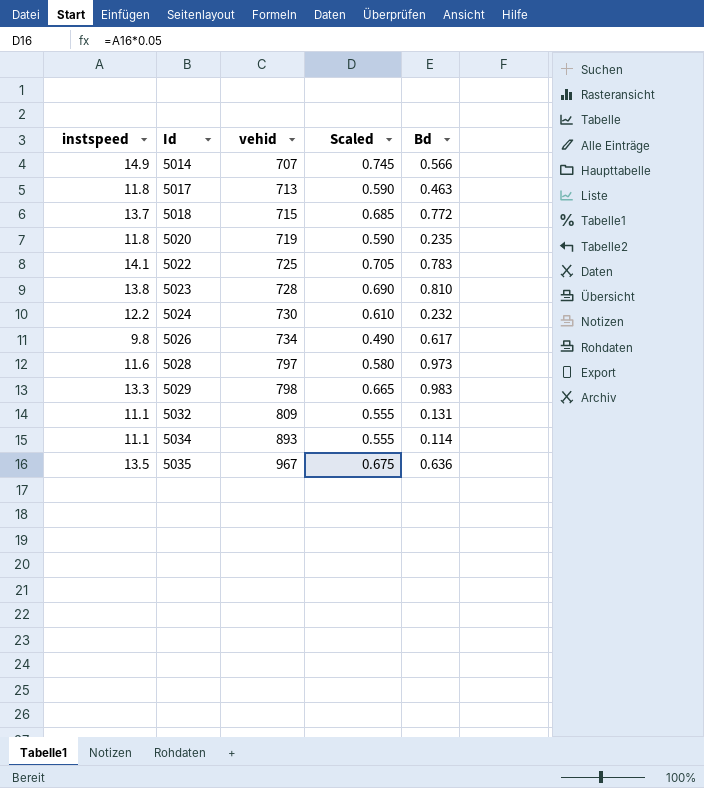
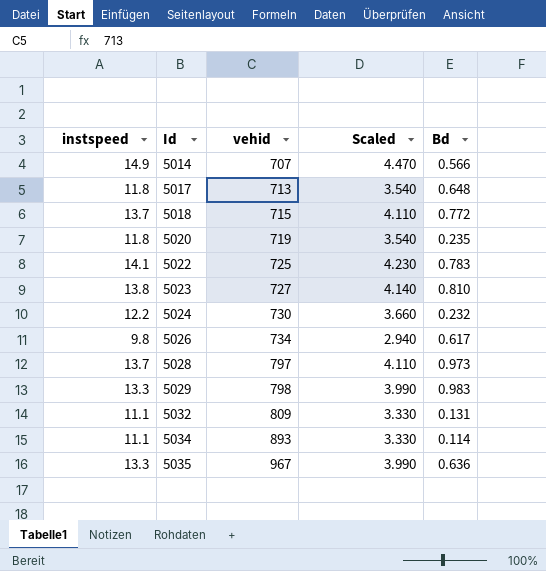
column Scaled | formula: [instspeed] * 0.05 -> [instspeed] * 0.3
5017 | Bd: 0.463 -> 0.648
5023 | vehid: 728 -> 727
5028 | instspeed: 11.6 -> 13.7
5035 | instspeed: 13.5 -> 13.3

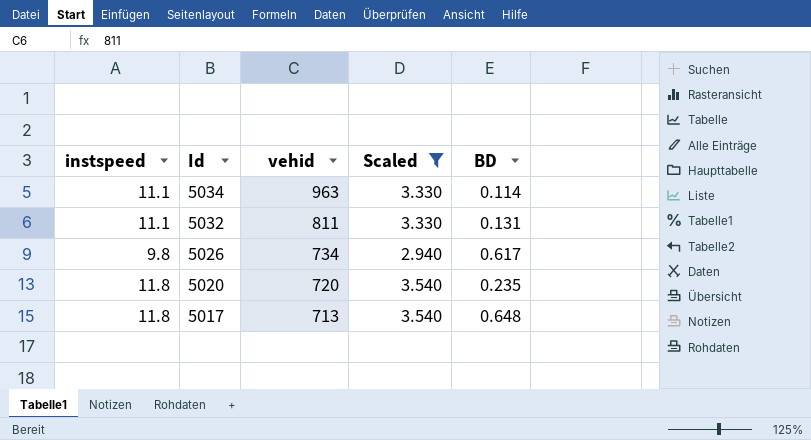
filter: none -> Scaled <= 3.540
row order: Id ascending -> Id descending
column name: Bd -> BD
5034 | vehid: 893 -> 963
5032 | vehid: 809 -> 811
5020 | vehid: 719 -> 720

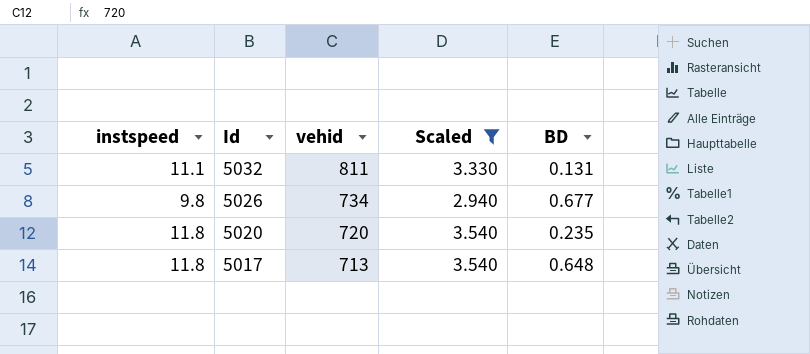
row 5034: 11.1 | 963 | 3.330 | 0.114 -> none
5026 | BD: 0.617 -> 0.677

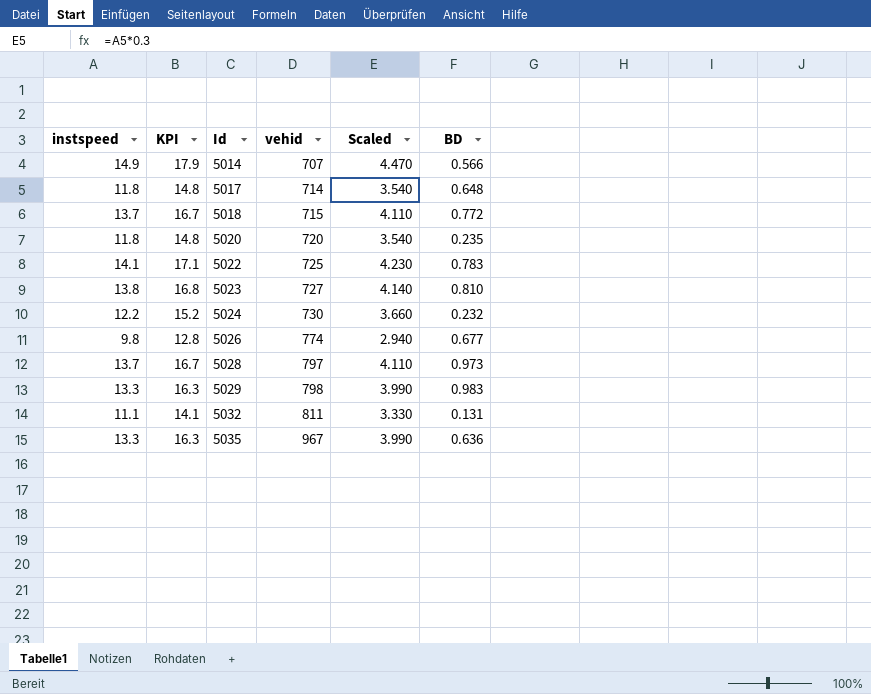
filter: Scaled <= 3.540 -> none
row order: Id descending -> Id ascending
column KPI | formula: none -> [instspeed] + 3
5017 | vehid: 713 -> 714
5026 | vehid: 734 -> 774

